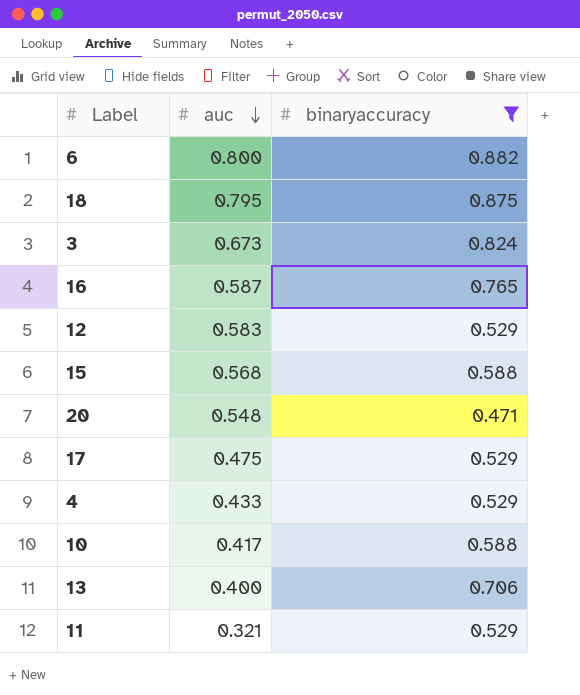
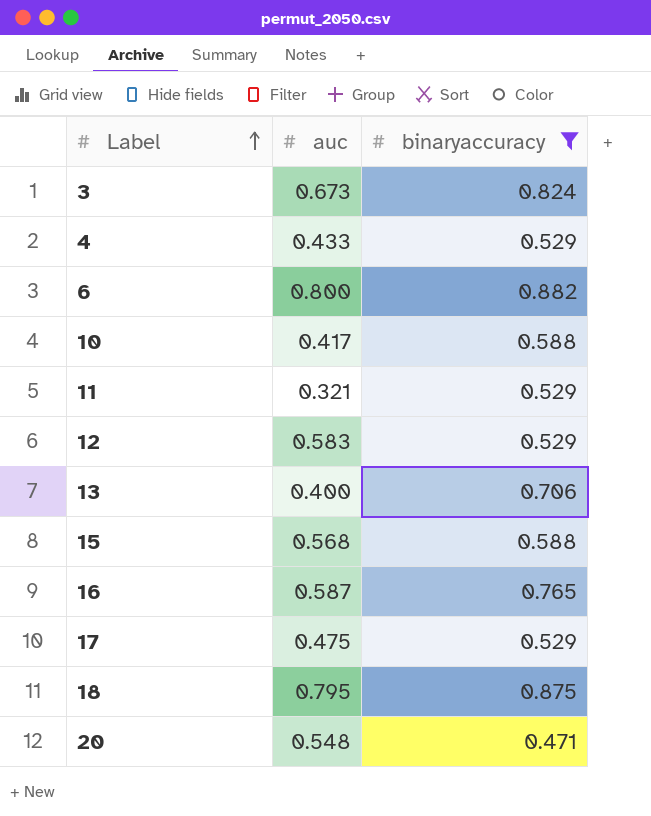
row order: auc descending -> Label ascending

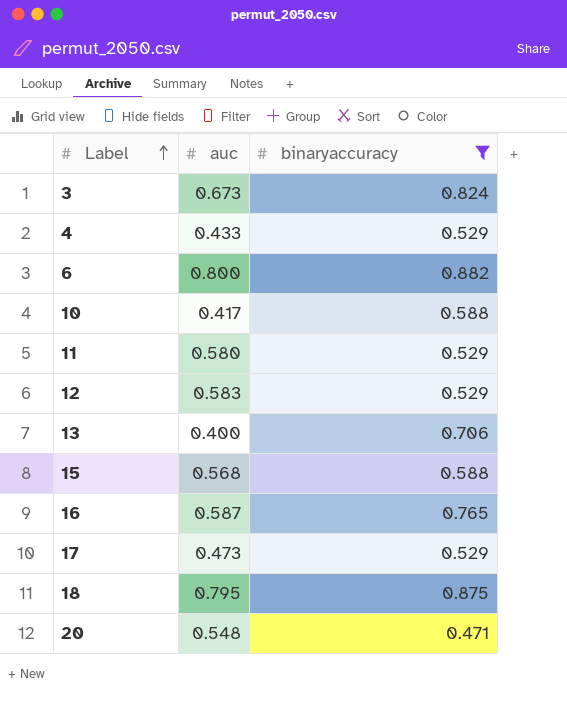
11 | auc: 0.321 -> 0.580
17 | auc: 0.475 -> 0.473

